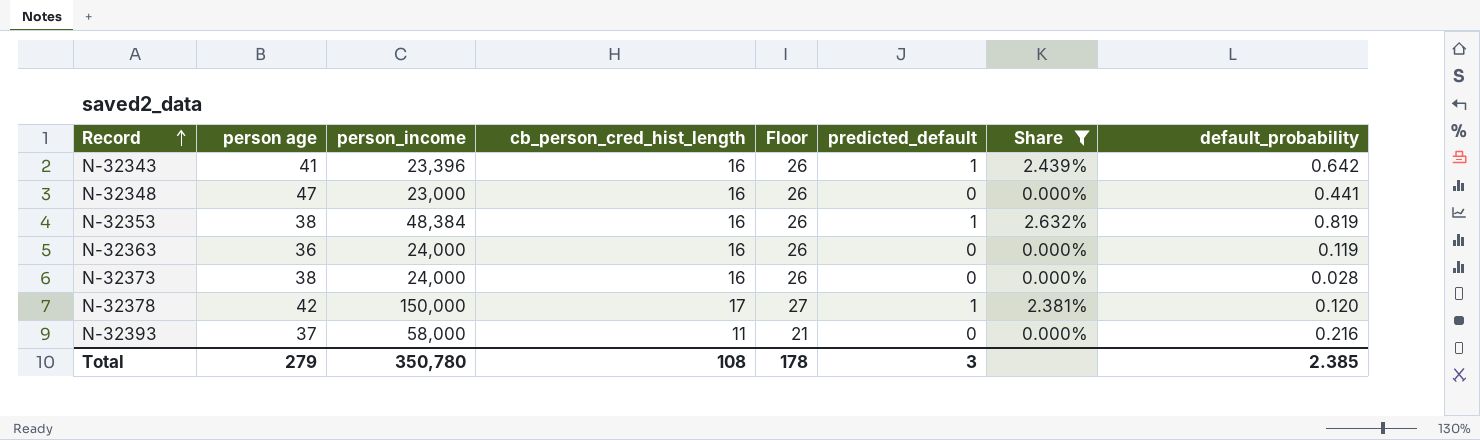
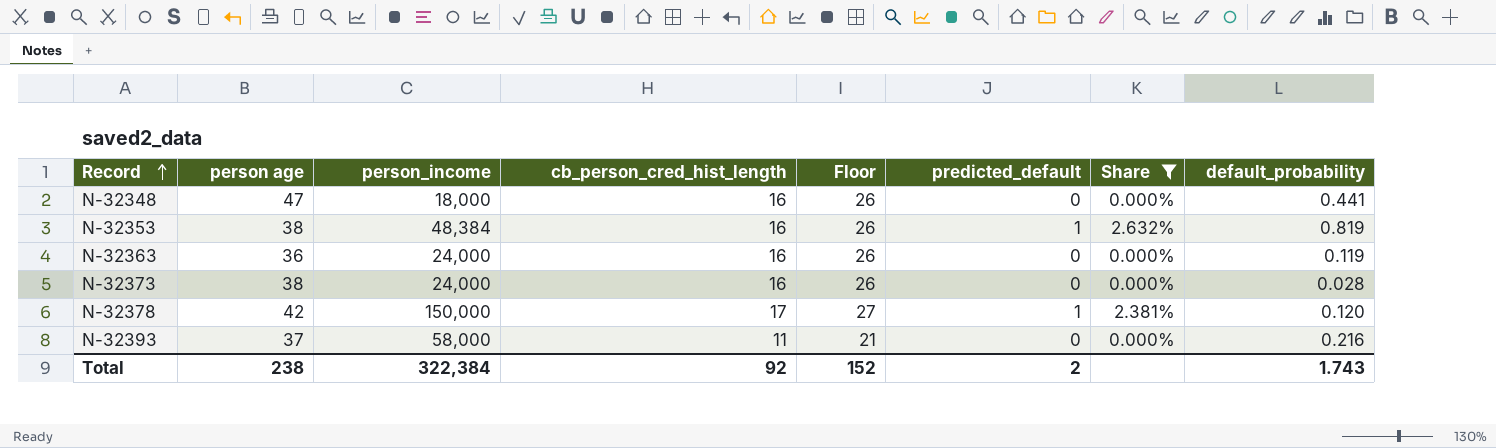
row N-32343: 41 | 23,396 | 16 | 26 | 1 | 2.439% | 0.642 -> none
N-32348 | person_income: 23,000 -> 18,000
Total | person age: 279 -> 238
Total | person_income: 350,780 -> 322,384
Total | cb_person_cred_hist_length: 108 -> 92
Total | Floor: 178 -> 152
Total | predicted_default: 3 -> 2
Total | default_probability: 2.385 -> 1.743

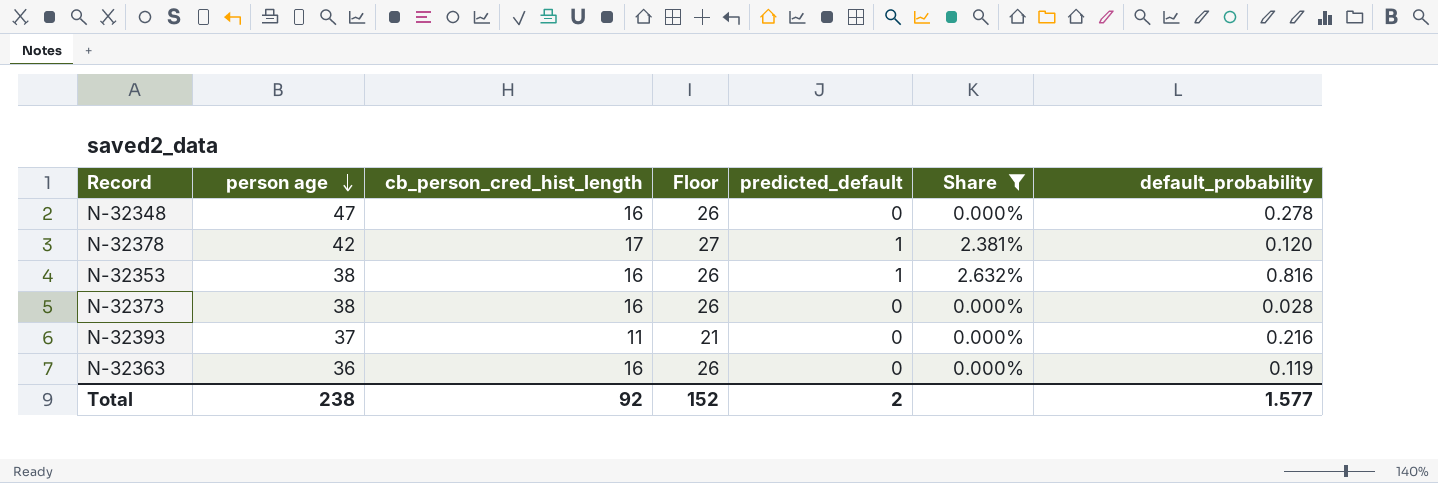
row order: Record ascending -> person age descending
column person_income | position: 3 -> none
N-32348 | default_probability: 0.441 -> 0.278
N-32353 | default_probability: 0.819 -> 0.816
Total | default_probability: 1.743 -> 1.577

